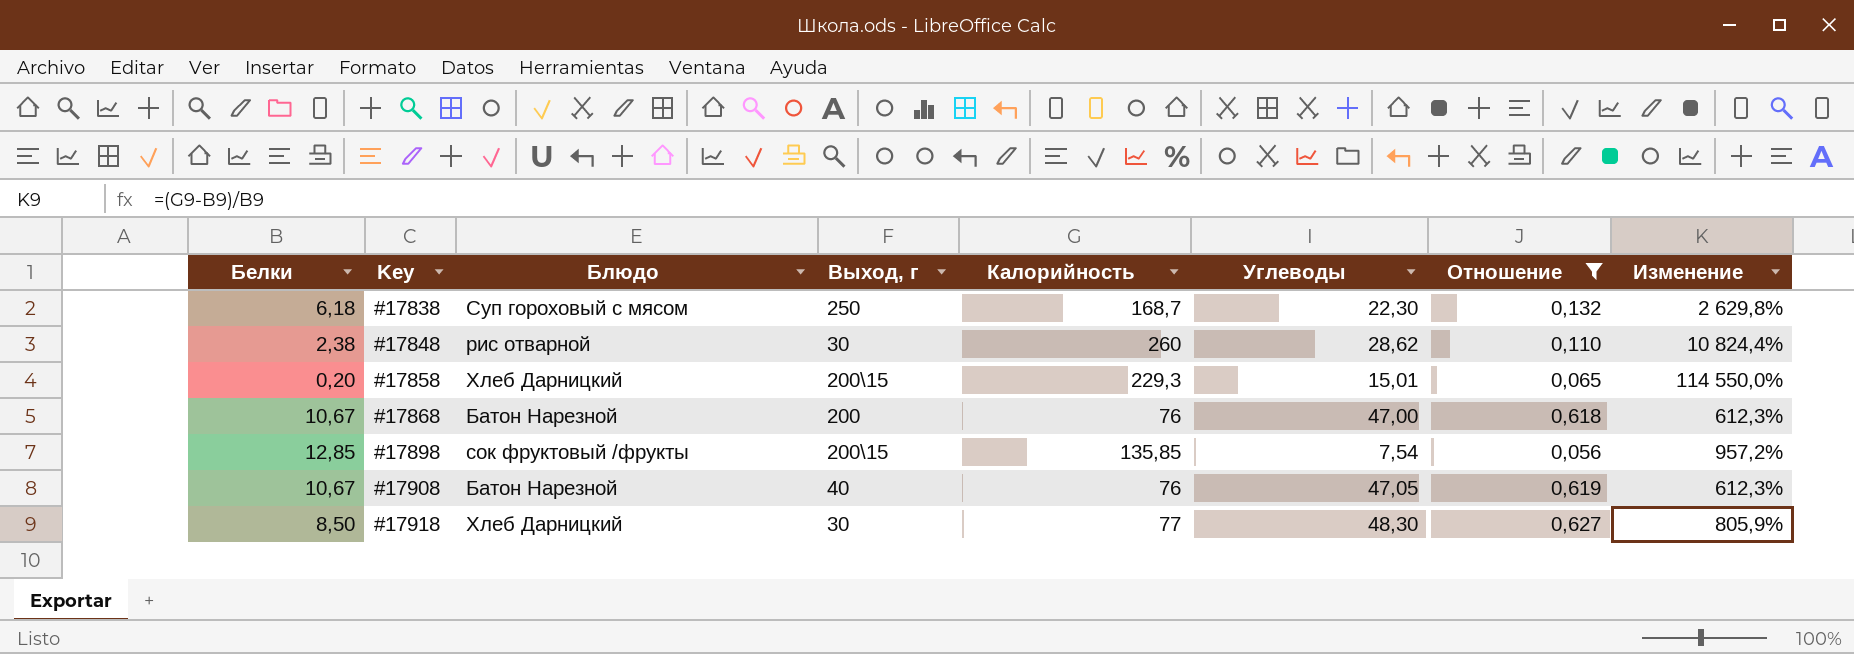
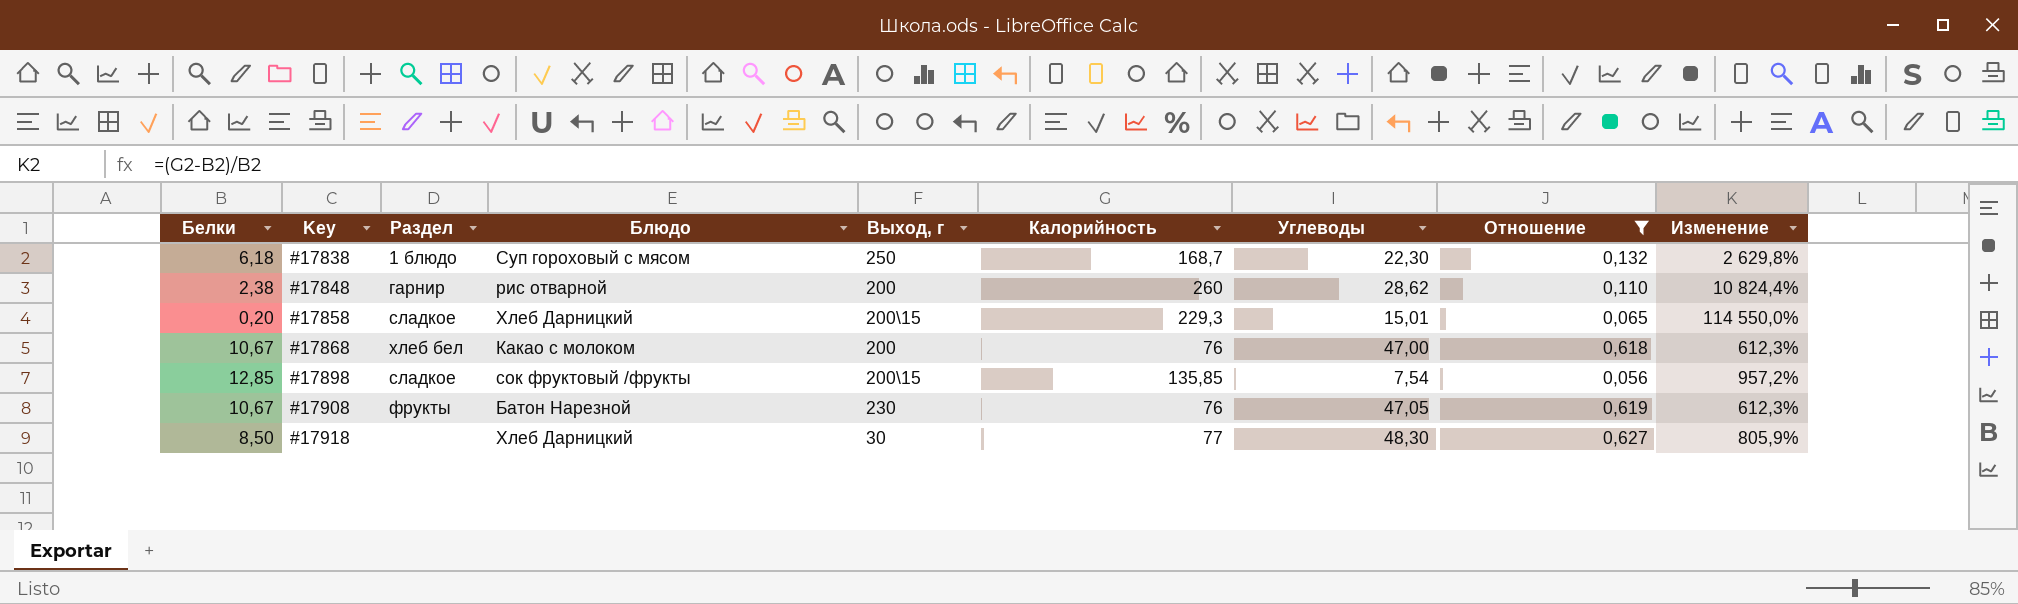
column Раздел | position: none -> 3
#17848 | Выход, г: 30 -> 200
#17868 | Блюдо: Батон Нарезной -> Какао с молоком
#17908 | Выход, г: 40 -> 230

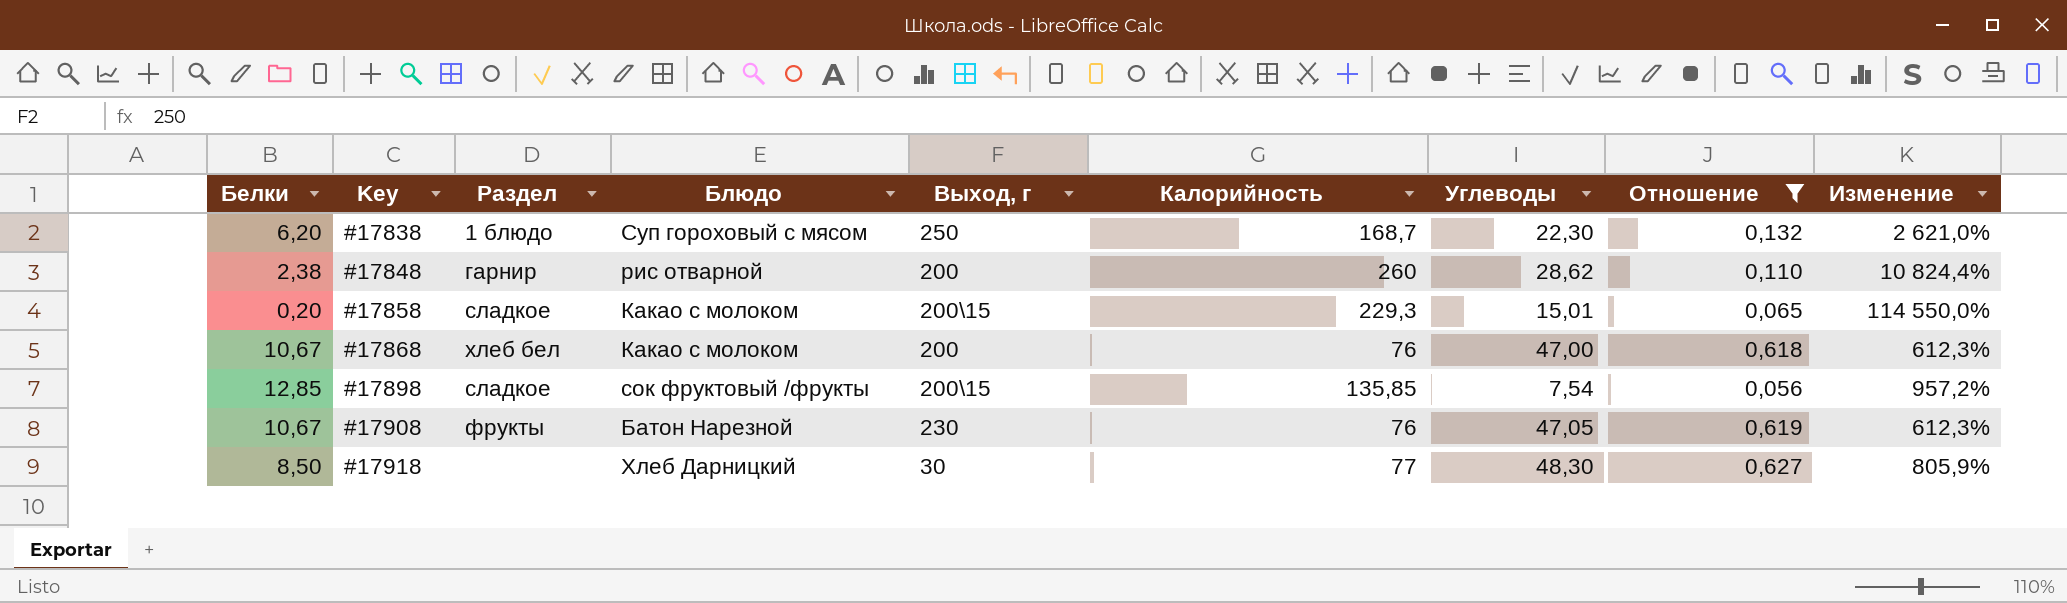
#17838 | Белки: 6,18 -> 6,20
#17838 | Изменение: 2 629,8% -> 2 621,0%
#17858 | Блюдо: Хлеб Дарницкий -> Какао с молоком

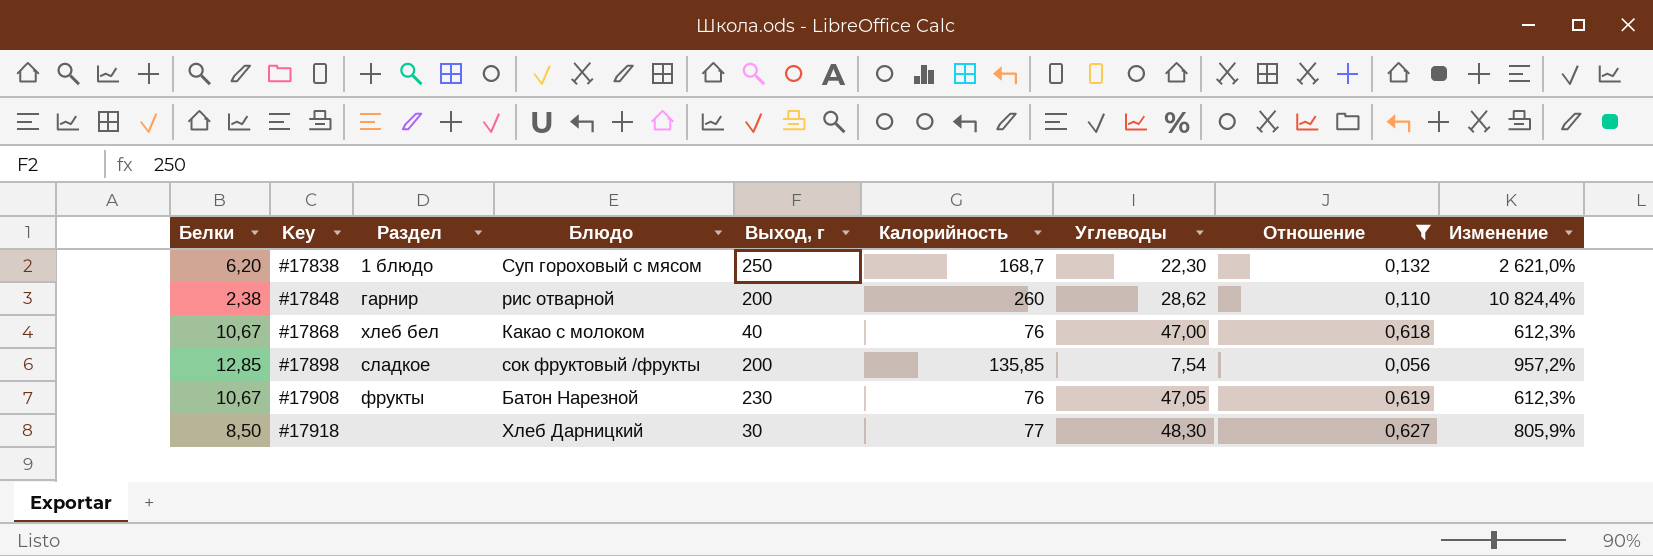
row #17858: 0,20 | сладкое | Какао с молоком | 200\15 | 229,3 | 15,01 | 0,065 | 114 550,0% -> none
#17868 | Выход, г: 200 -> 40
#17898 | Выход, г: 200\15 -> 200

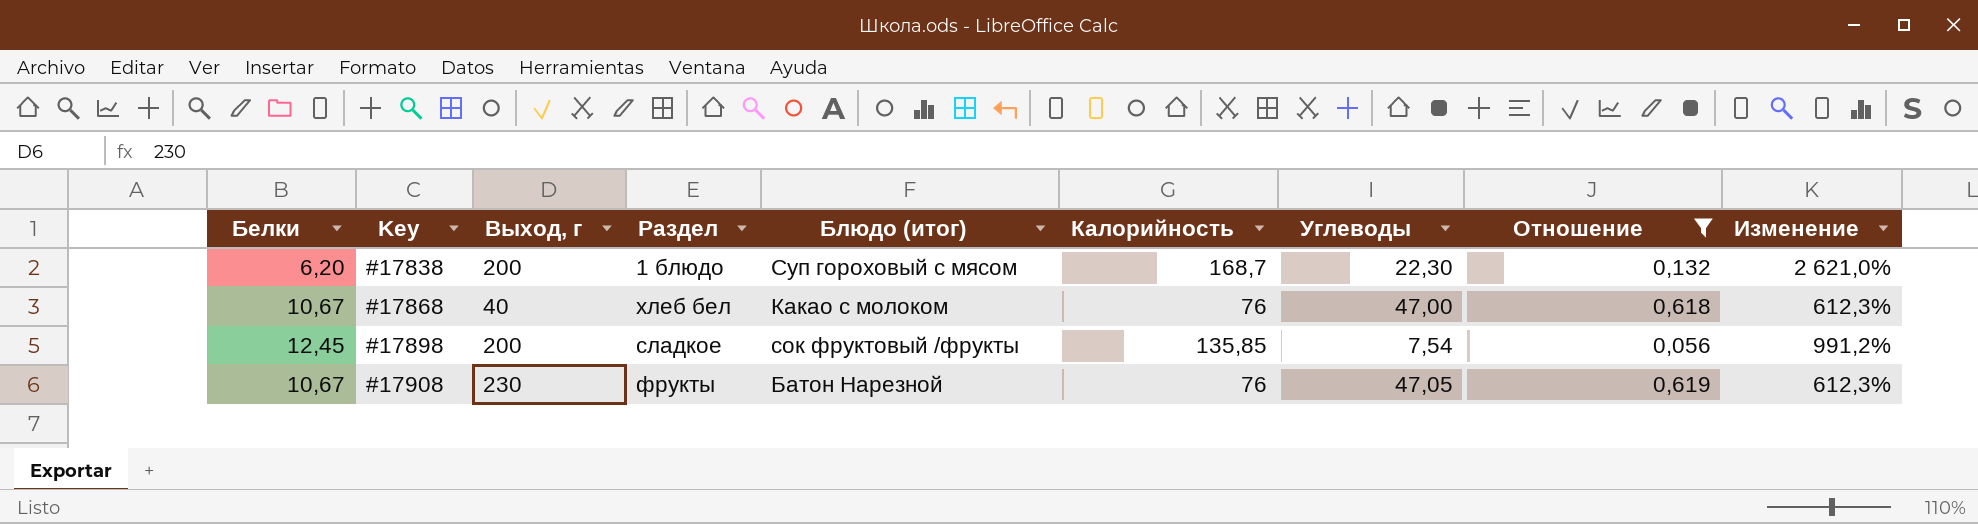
column Выход, г | position: 5 -> 3
column name: Блюдо -> Блюдо (итог)
row #17848: 2,38 | гарнир | рис отварной | 200 | 260 | 28,62 | 0,110 | 10 824,4% -> none
row #17918: 8,50 | none | Хлеб Дарницкий | 30 | 77 | 48,30 | 0,627 | 805,9% -> none
#17838 | Выход, г: 250 -> 200
#17898 | Белки: 12,85 -> 12,45
#17898 | Изменение: 957,2% -> 991,2%

